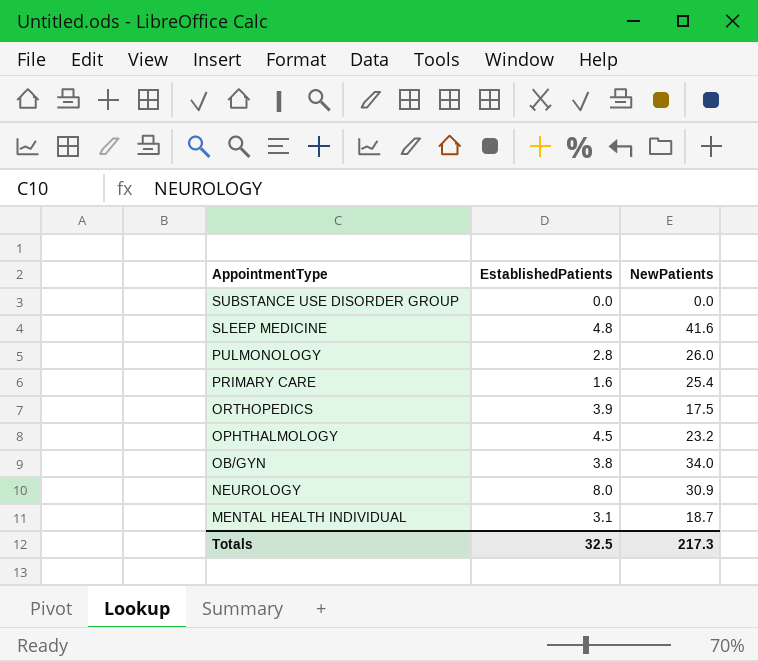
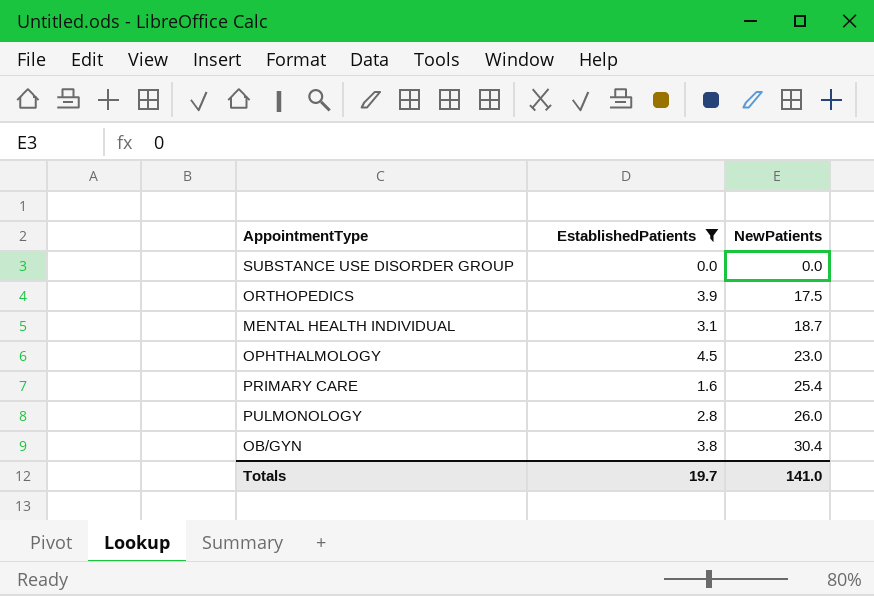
filter: none -> EstablishedPatients <= 4.5
row order: AppointmentType descending -> NewPatients ascending
OPHTHALMOLOGY | NewPatients: 23.2 -> 23.0
OB/GYN | NewPatients: 34.0 -> 30.4
Totals | EstablishedPatients: 32.5 -> 19.7
Totals | NewPatients: 217.3 -> 141.0

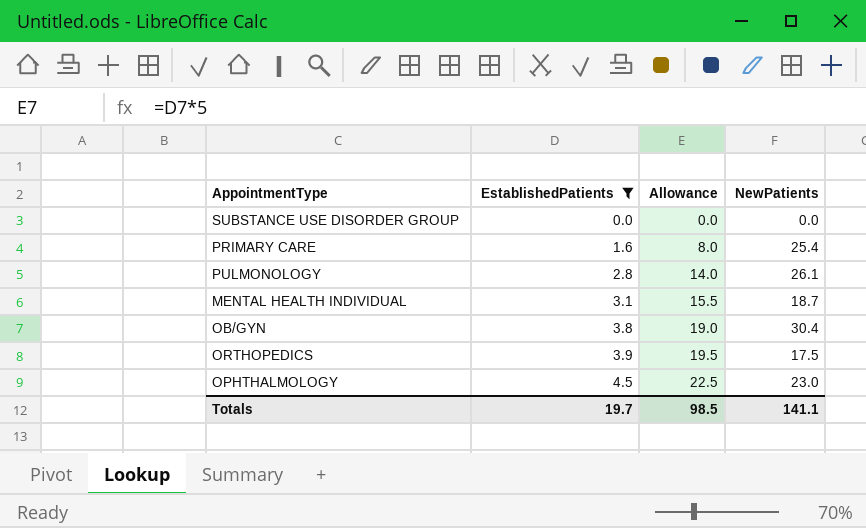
row order: NewPatients ascending -> EstablishedPatients ascending
column Allowance | formula: none -> [EstablishedPatients] * 5
PULMONOLOGY | NewPatients: 26.0 -> 26.1
Totals | NewPatients: 141.0 -> 141.1

